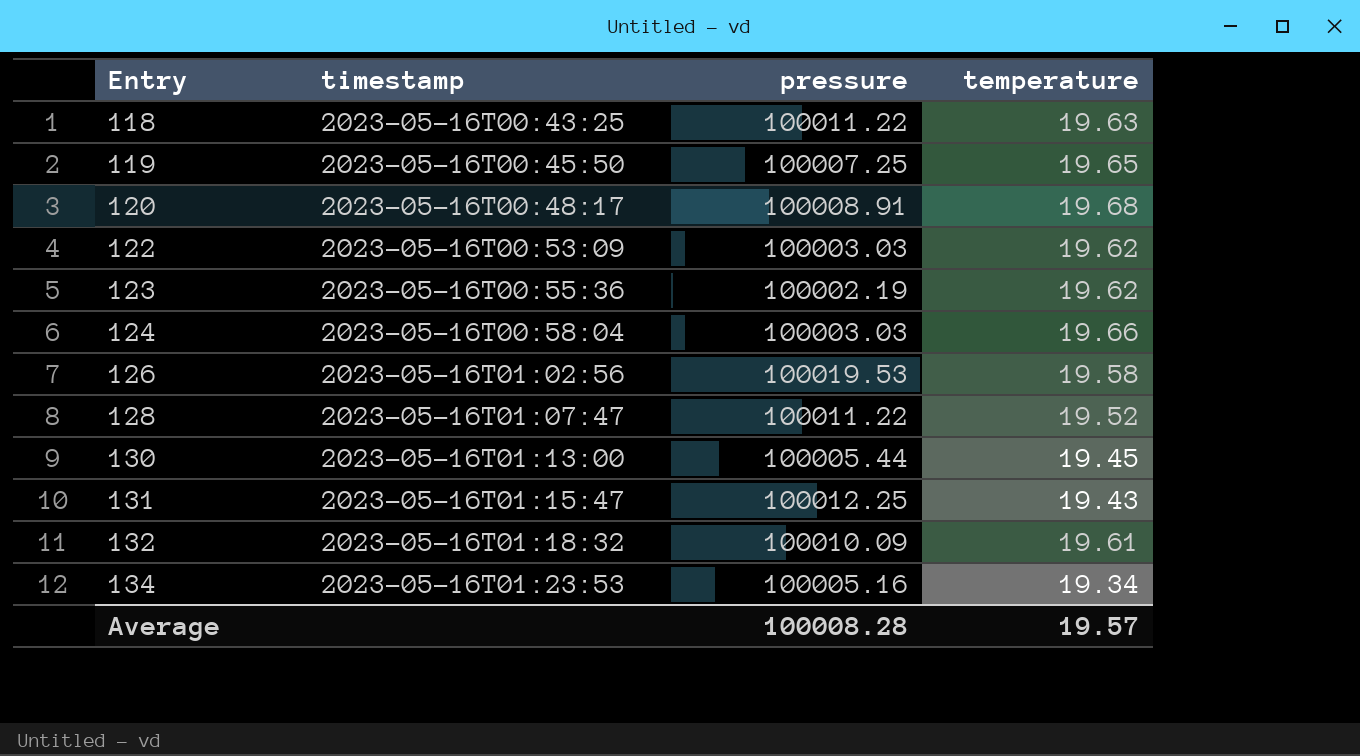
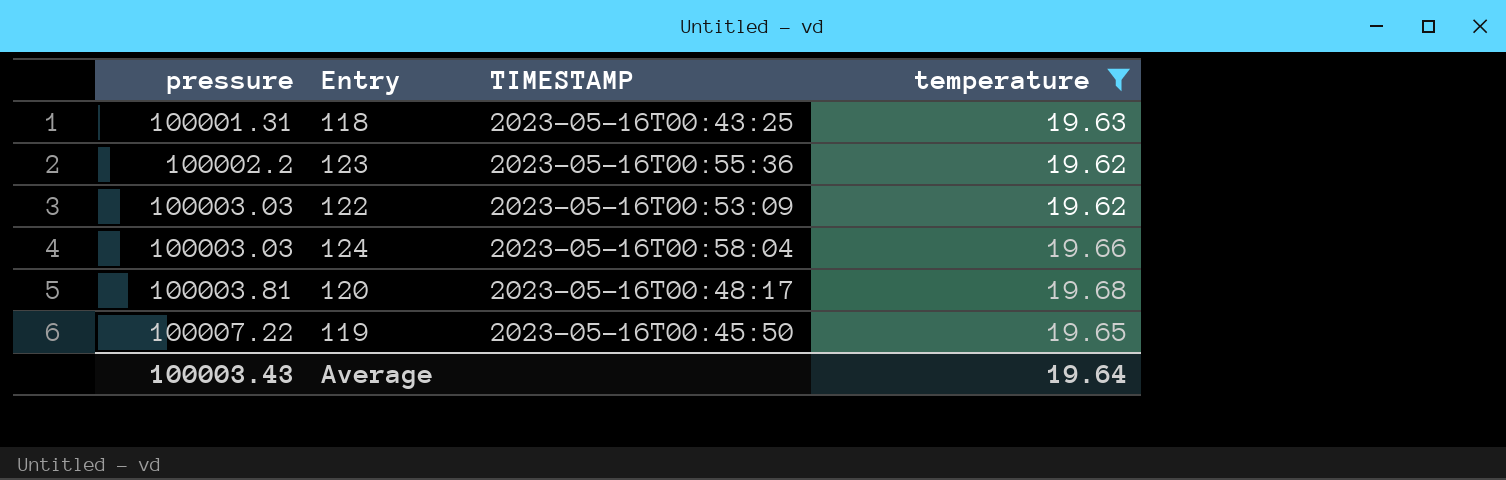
filter: none -> temperature >= 19.62
row order: Entry ascending -> pressure ascending
column pressure | position: 3 -> 1
column name: timestamp -> TIMESTAMP
118 | pressure: 100011.22 -> 100001.31
123 | pressure: 100002.19 -> 100002.2
120 | pressure: 100008.91 -> 100003.81
119 | pressure: 100007.25 -> 100007.22
Average | pressure: 100008.28 -> 100003.43
Average | temperature: 19.57 -> 19.64

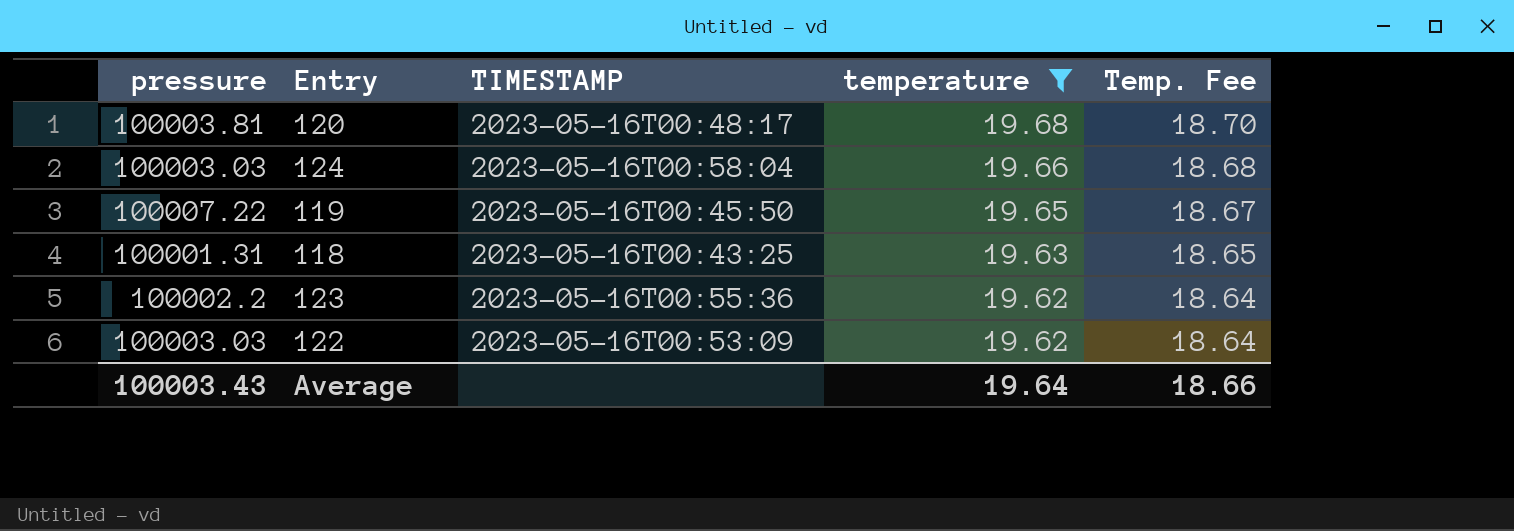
row order: pressure ascending -> temperature descending
column Temp. Fee | formula: none -> [temperature] * 0.95

